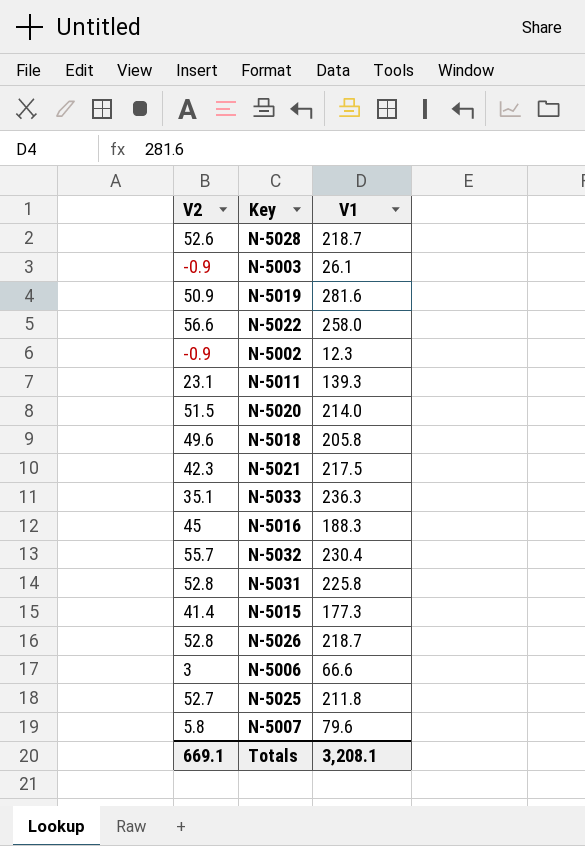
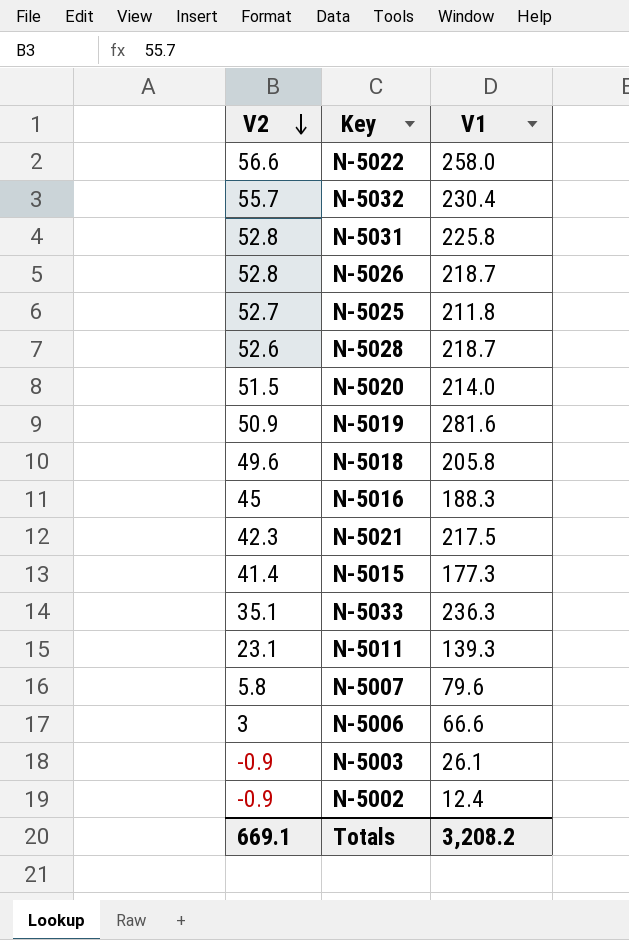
row order: none -> V2 descending
N-5002 | V1: 12.3 -> 12.4
Totals | V1: 3,208.1 -> 3,208.2

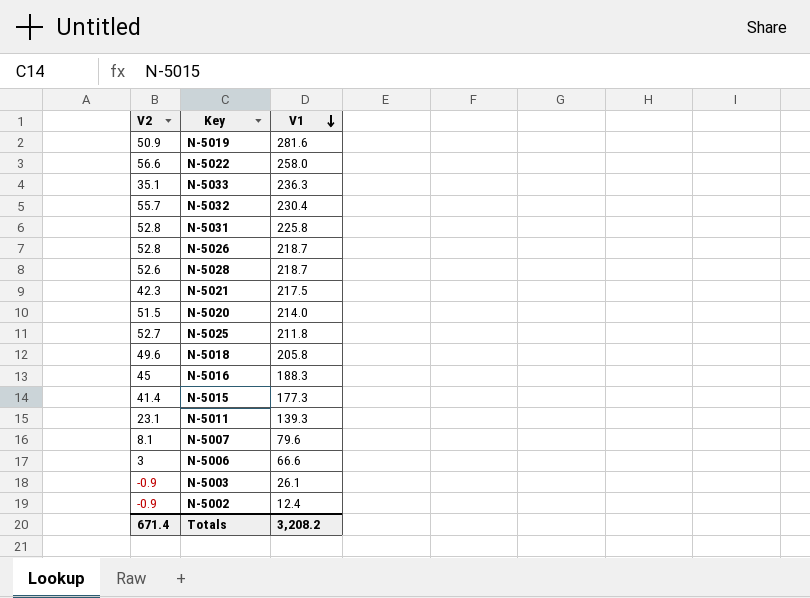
row order: V2 descending -> V1 descending
N-5007 | V2: 5.8 -> 8.1
Totals | V2: 669.1 -> 671.4

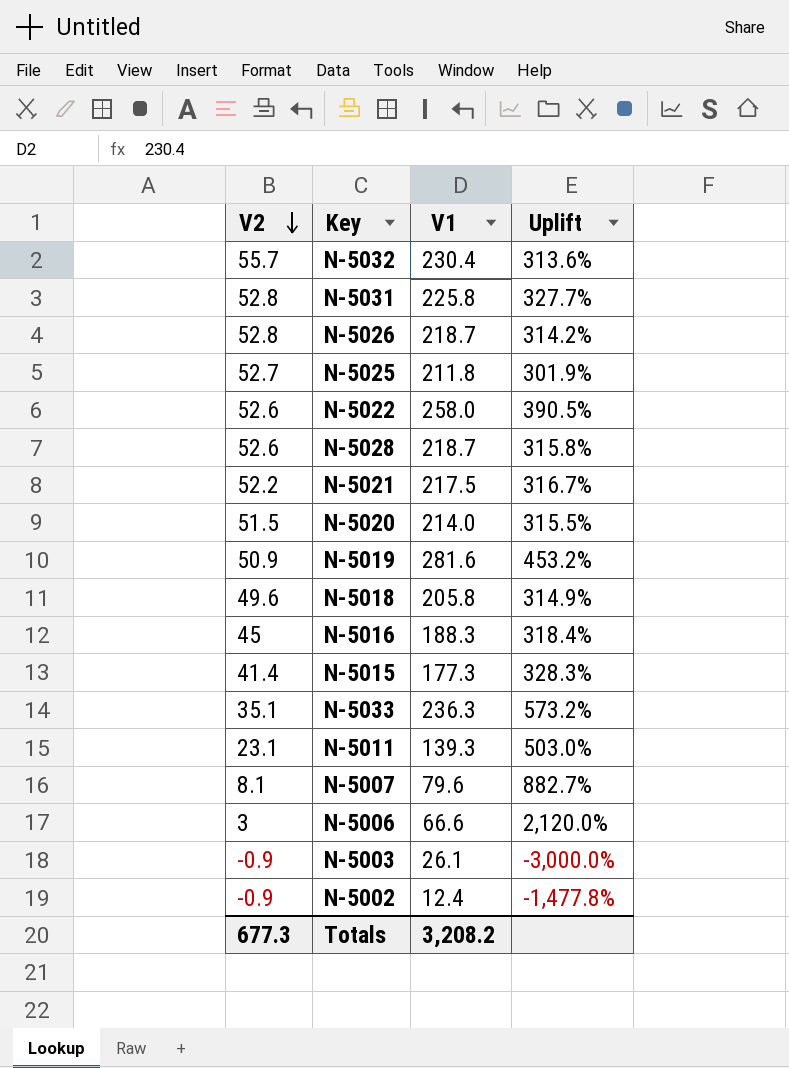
row order: V1 descending -> V2 descending
column Uplift | formula: none -> ([V1] - [V2]) / [V2]
N-5022 | V2: 56.6 -> 52.6
N-5021 | V2: 42.3 -> 52.2
Totals | V2: 671.4 -> 677.3

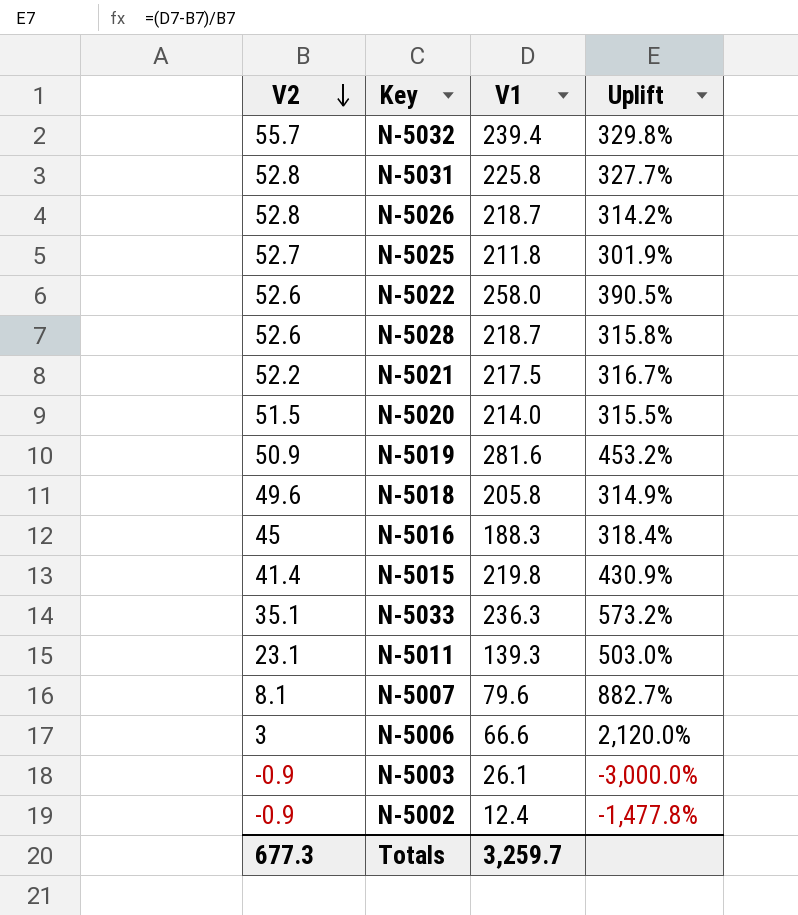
N-5032 | V1: 230.4 -> 239.4
N-5032 | Uplift: 313.6% -> 329.8%
N-5015 | V1: 177.3 -> 219.8
N-5015 | Uplift: 328.3% -> 430.9%
Totals | V1: 3,208.2 -> 3,259.7

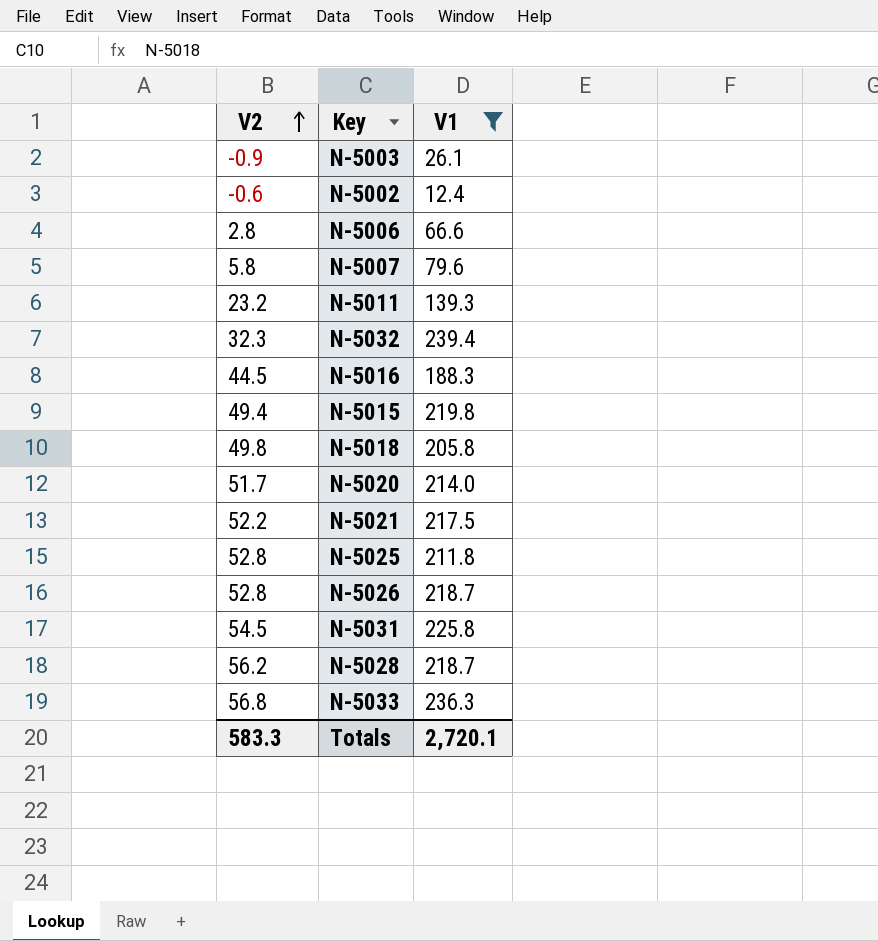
filter: none -> V1 <= 239.4
row order: V2 descending -> V2 ascending
column Uplift | formula: ([V1] - [V2]) / [V2] -> none
N-5002 | V2: -0.9 -> -0.6
N-5006 | V2: 3 -> 2.8
N-5007 | V2: 8.1 -> 5.8
N-5011 | V2: 23.1 -> 23.2
N-5032 | V2: 55.7 -> 32.3
N-5016 | V2: 45 -> 44.5
N-5015 | V2: 41.4 -> 49.4
N-5018 | V2: 49.6 -> 49.8
N-5020 | V2: 51.5 -> 51.7
N-5025 | V2: 52.7 -> 52.8
N-5031 | V2: 52.8 -> 54.5
N-5028 | V2: 52.6 -> 56.2
N-5033 | V2: 35.1 -> 56.8
Totals | V2: 677.3 -> 583.3
Totals | V1: 3,259.7 -> 2,720.1

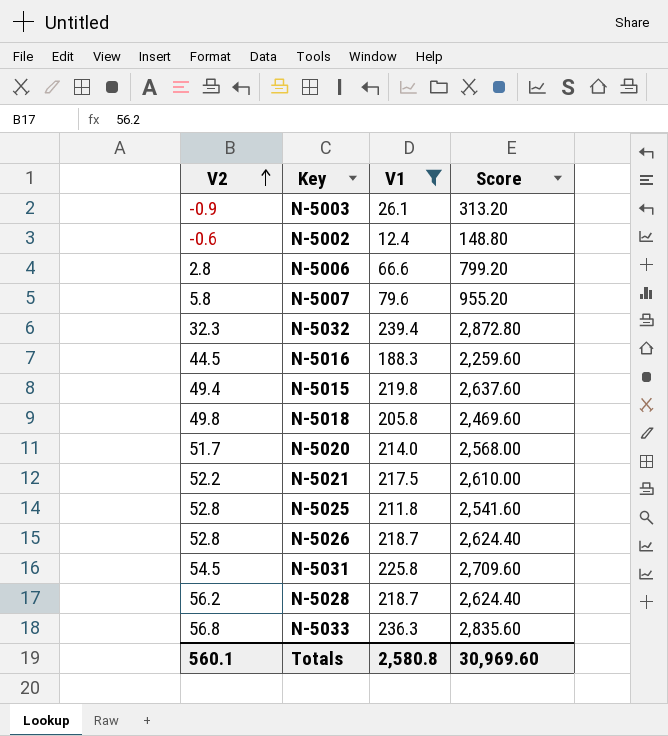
column Score | formula: none -> [V1] * 12
row N-5011: 23.2 | 139.3 -> none
Totals | V2: 583.3 -> 560.1
Totals | V1: 2,720.1 -> 2,580.8

